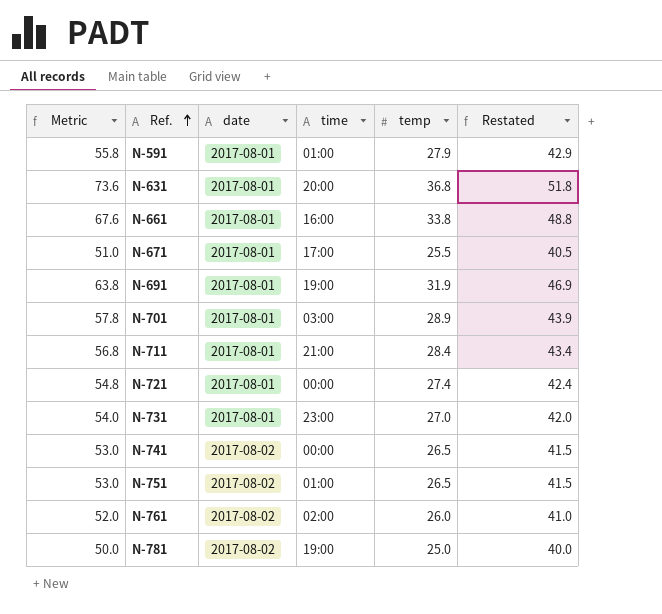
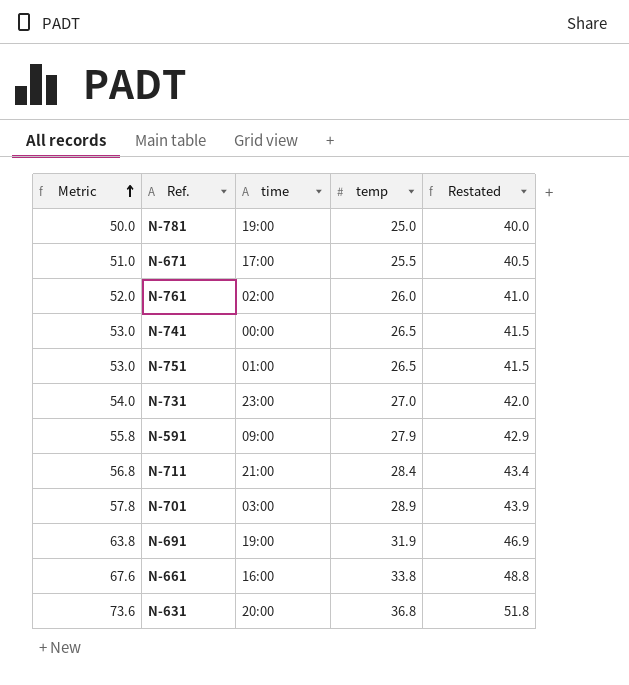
row order: Ref. ascending -> Metric ascending
column date | position: 3 -> none
row N-721: 54.8 | 2017-08-01 | 00:00 | 27.4 | 42.4 -> none
N-591 | time: 01:00 -> 09:00

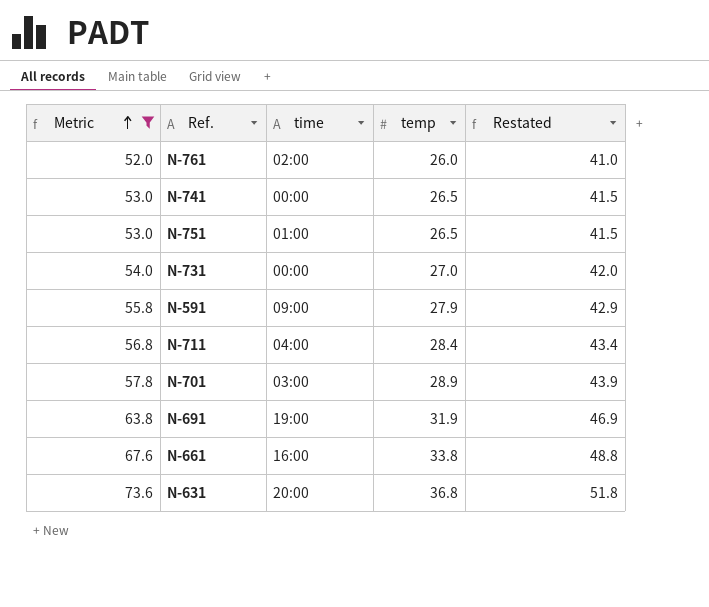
filter: none -> Metric >= 52.0
N-731 | time: 23:00 -> 00:00
N-711 | time: 21:00 -> 04:00

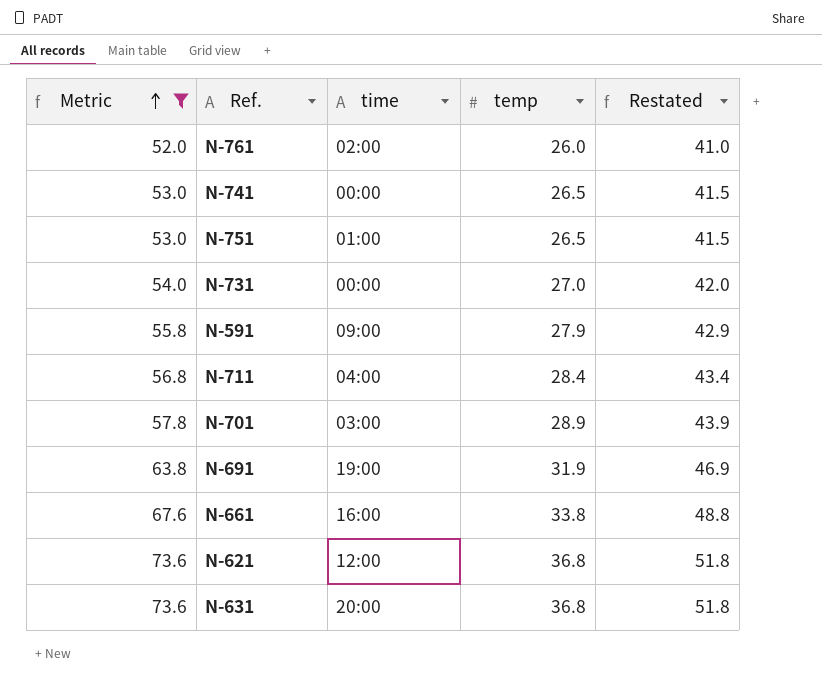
row N-621: none -> 73.6 | 12:00 | 36.8 | 51.8

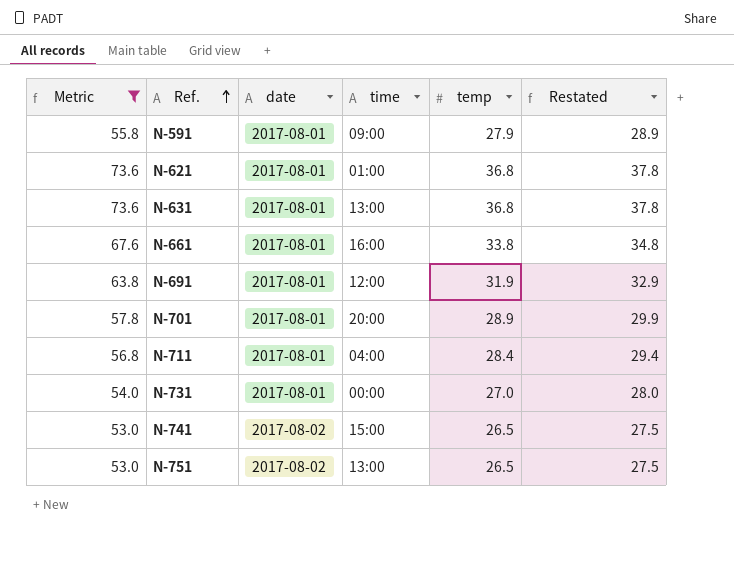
row order: Metric ascending -> Ref. ascending
column date | position: none -> 3
column Restated | formula: [temp] + 15 -> [temp] + 1
row N-761: 52.0 | 02:00 | 26.0 | 41.0 -> none
N-621 | time: 12:00 -> 01:00
N-631 | time: 20:00 -> 13:00
N-691 | time: 19:00 -> 12:00
N-701 | time: 03:00 -> 20:00
N-741 | time: 00:00 -> 15:00
N-751 | time: 01:00 -> 13:00

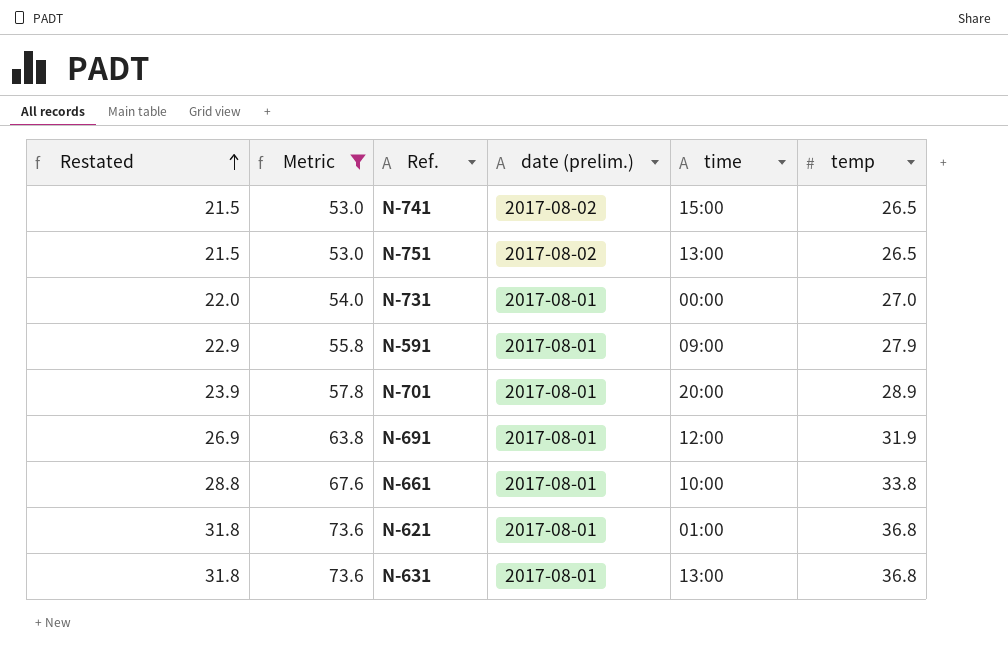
row order: Ref. ascending -> Restated ascending
column Restated | formula: [temp] + 1 -> [temp] - 5
column Restated | position: 6 -> 1
column name: date -> date (prelim.)
row N-711: 56.8 | 2017-08-01 | 04:00 | 28.4 | 29.4 -> none
N-661 | time: 16:00 -> 10:00

